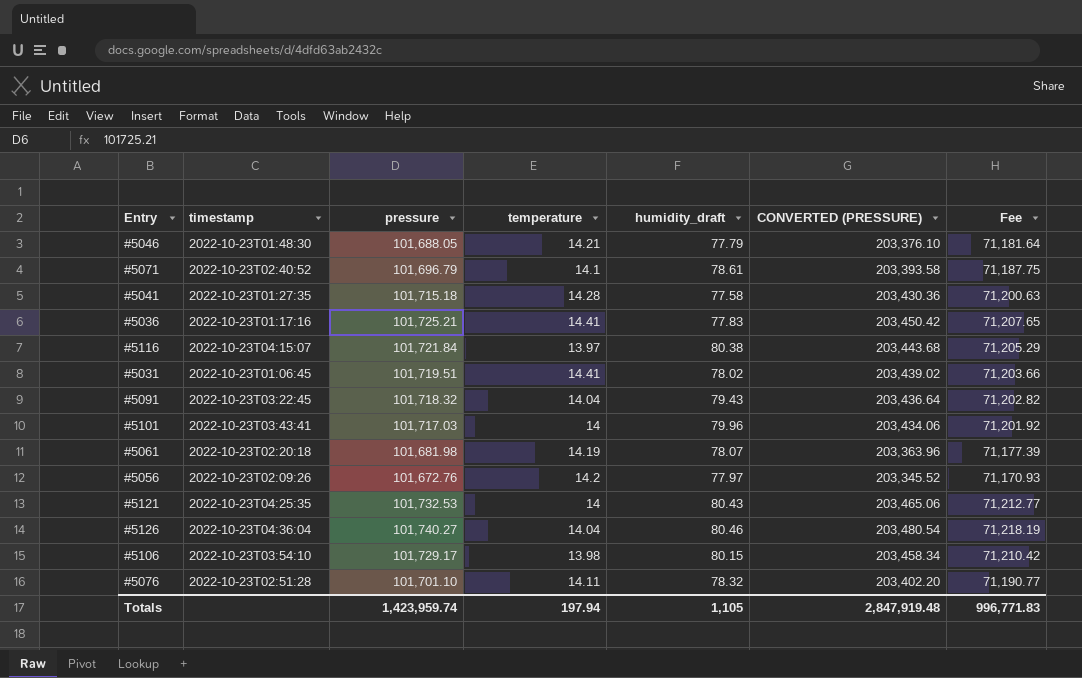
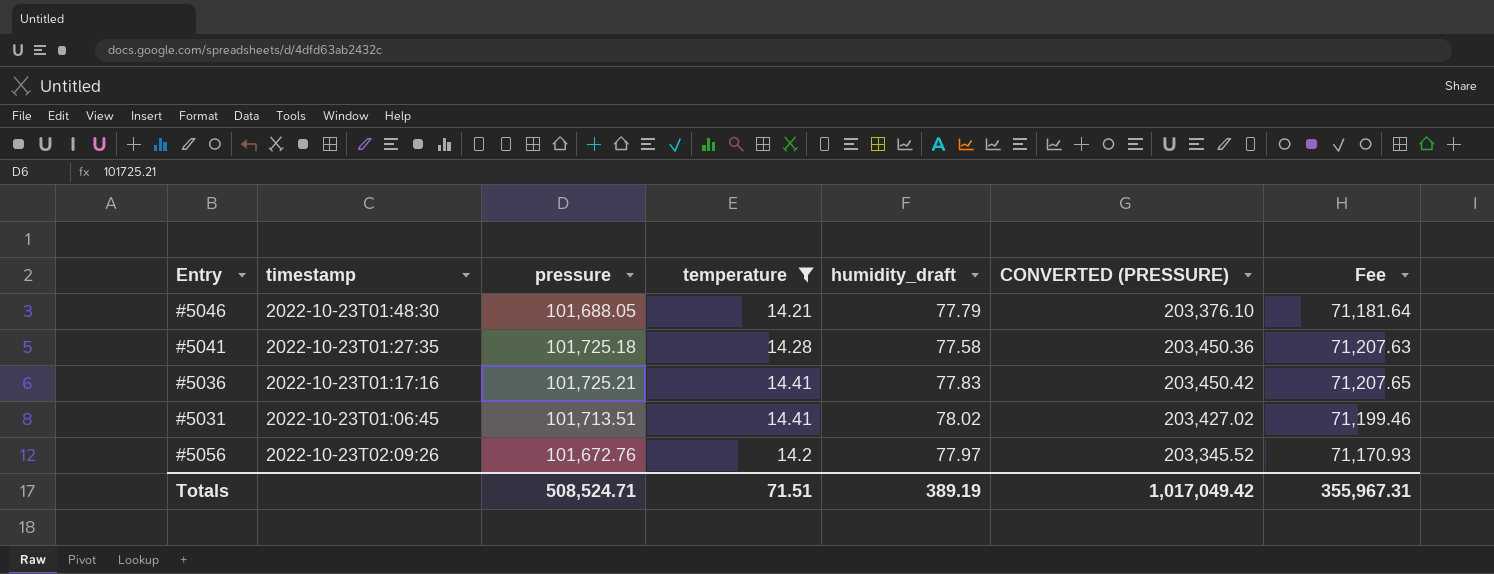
filter: none -> temperature >= 14.2
#5041 | pressure: 101,715.18 -> 101,725.18
#5041 | CONVERTED (PRESSURE): 203,430.36 -> 203,450.36
#5041 | Fee: 71,200.63 -> 71,207.63
#5031 | pressure: 101,719.51 -> 101,713.51
#5031 | CONVERTED (PRESSURE): 203,439.02 -> 203,427.02
#5031 | Fee: 71,203.66 -> 71,199.46
Totals | pressure: 1,423,959.74 -> 508,524.71
Totals | temperature: 197.94 -> 71.51
Totals | humidity_draft: 1,105 -> 389.19
Totals | CONVERTED (PRESSURE): 2,847,919.48 -> 1,017,049.42
Totals | Fee: 996,771.83 -> 355,967.31

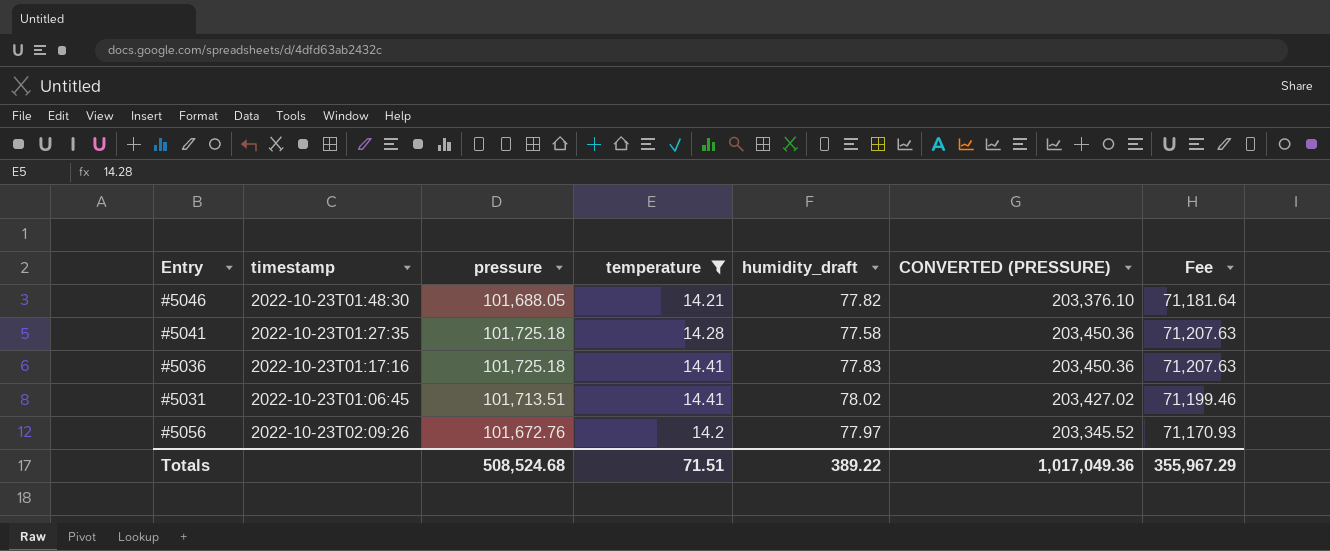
#5046 | humidity_draft: 77.79 -> 77.82
#5036 | pressure: 101,725.21 -> 101,725.18
#5036 | CONVERTED (PRESSURE): 203,450.42 -> 203,450.36
#5036 | Fee: 71,207.65 -> 71,207.63
Totals | pressure: 508,524.71 -> 508,524.68
Totals | humidity_draft: 389.19 -> 389.22
Totals | CONVERTED (PRESSURE): 1,017,049.42 -> 1,017,049.36
Totals | Fee: 355,967.31 -> 355,967.29

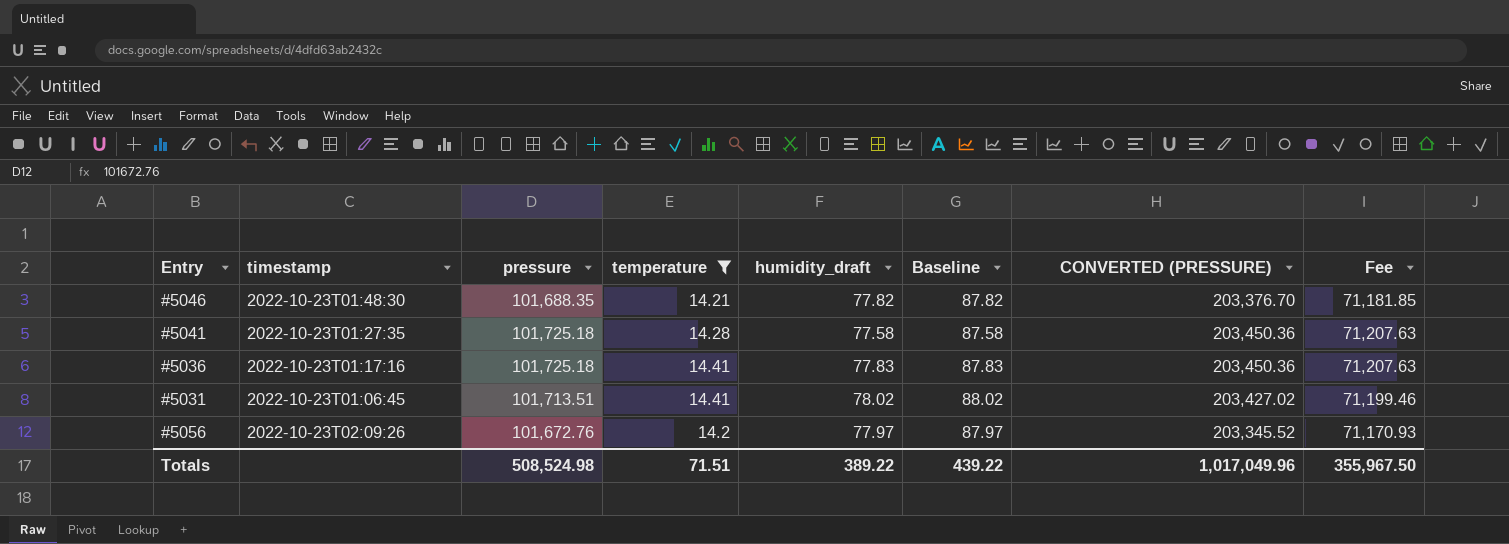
column Baseline | formula: none -> [humidity_draft] + 10
#5046 | pressure: 101,688.05 -> 101,688.35
#5046 | CONVERTED (PRESSURE): 203,376.10 -> 203,376.70
#5046 | Fee: 71,181.64 -> 71,181.85
Totals | pressure: 508,524.68 -> 508,524.98
Totals | CONVERTED (PRESSURE): 1,017,049.36 -> 1,017,049.96
Totals | Fee: 355,967.29 -> 355,967.50

